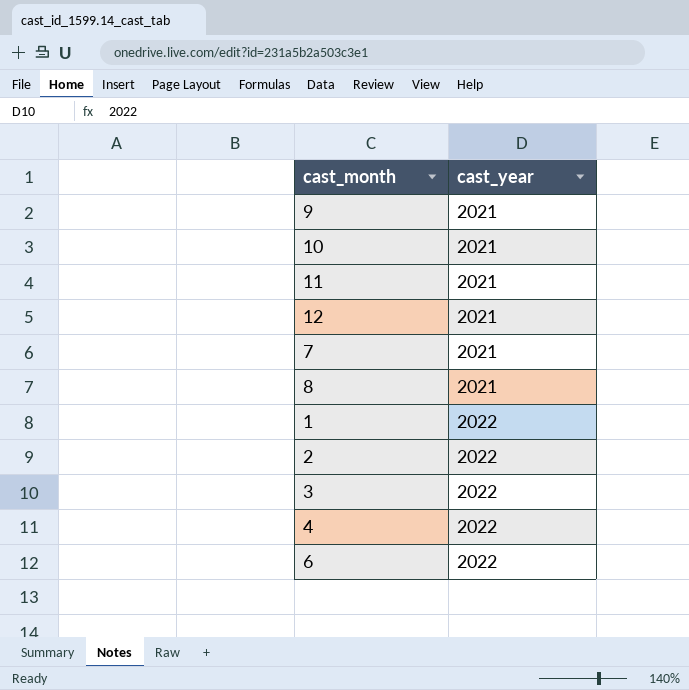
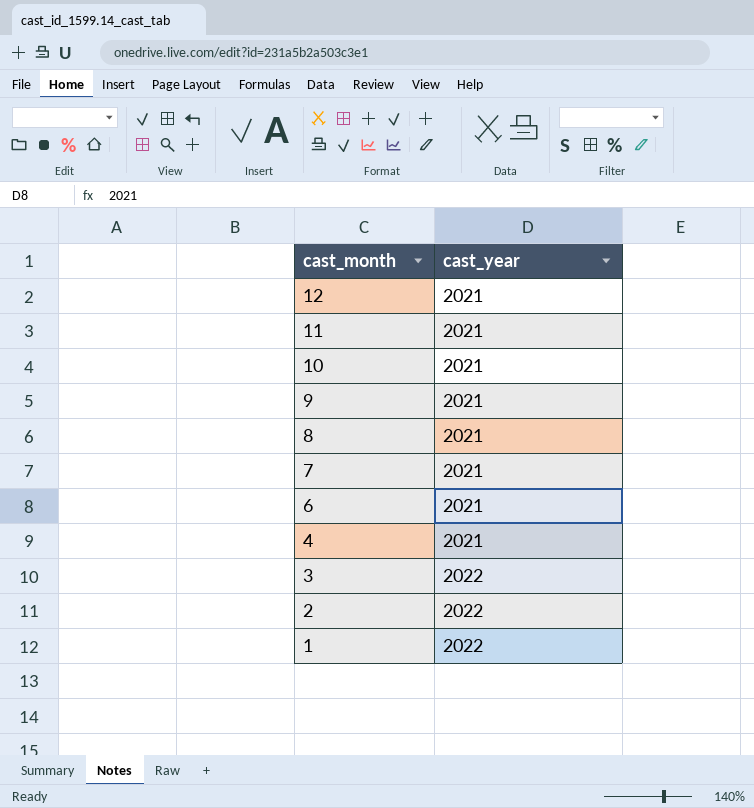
row order: cast_year ascending -> cast_month descending
6 | cast_year: 2022 -> 2021
4 | cast_year: 2022 -> 2021

